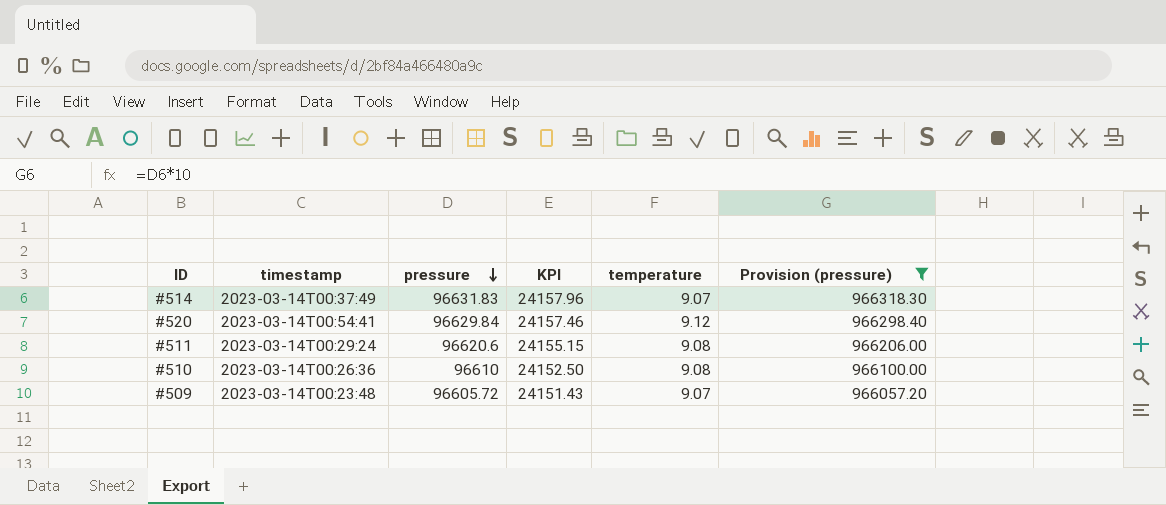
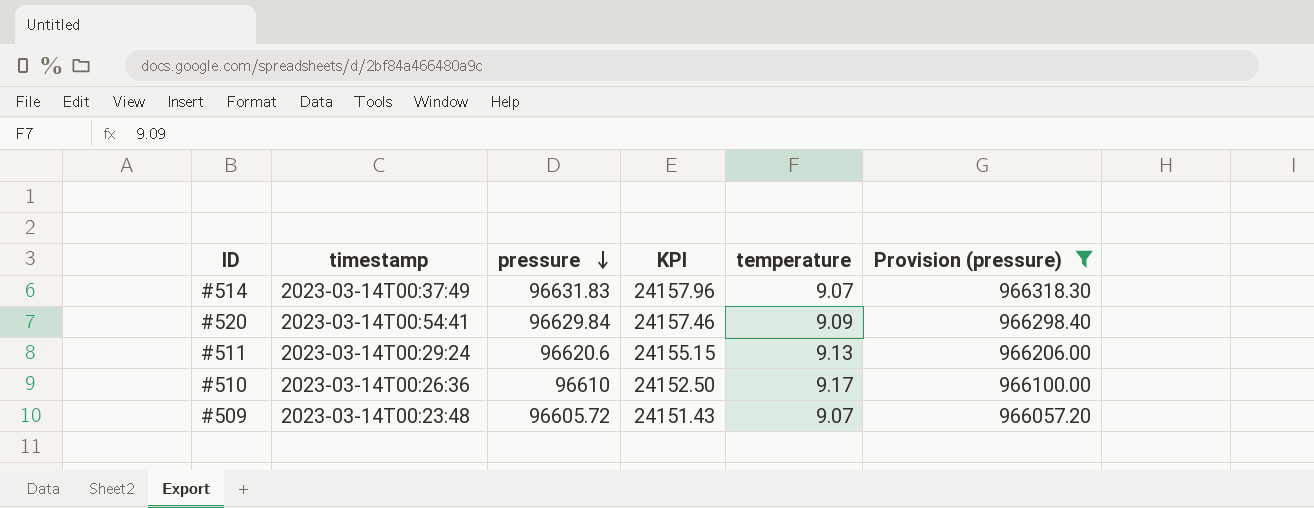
#520 | temperature: 9.12 -> 9.09
#511 | temperature: 9.08 -> 9.13
#510 | temperature: 9.08 -> 9.17

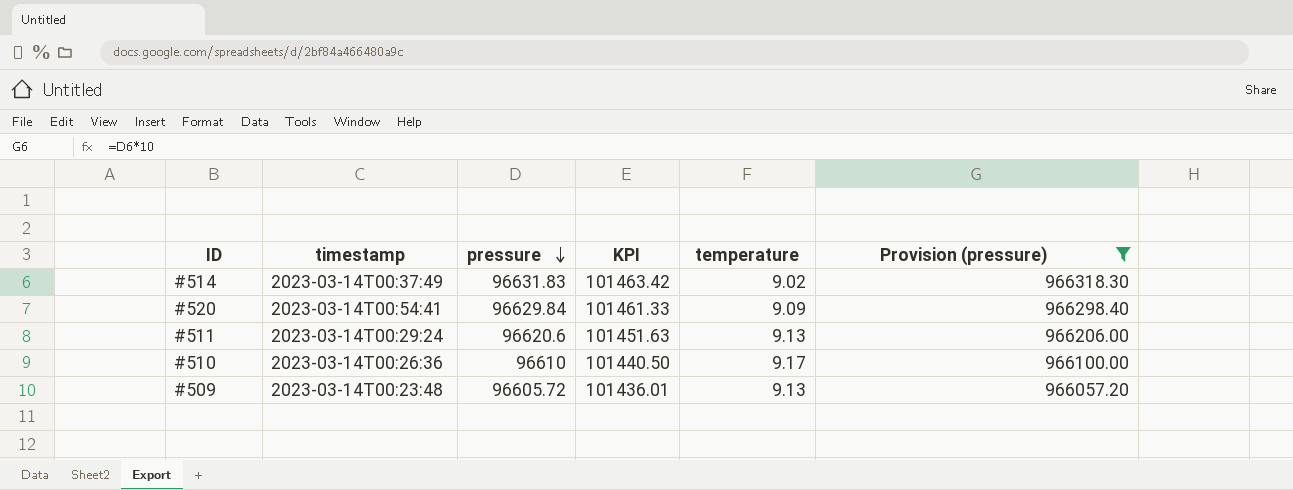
column KPI | formula: [pressure] * 0.25 -> [pressure] * 1.05
#514 | temperature: 9.07 -> 9.02
#509 | temperature: 9.07 -> 9.13

